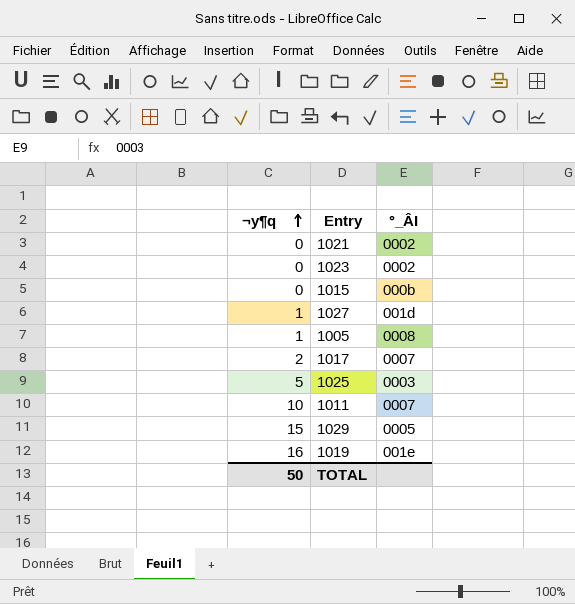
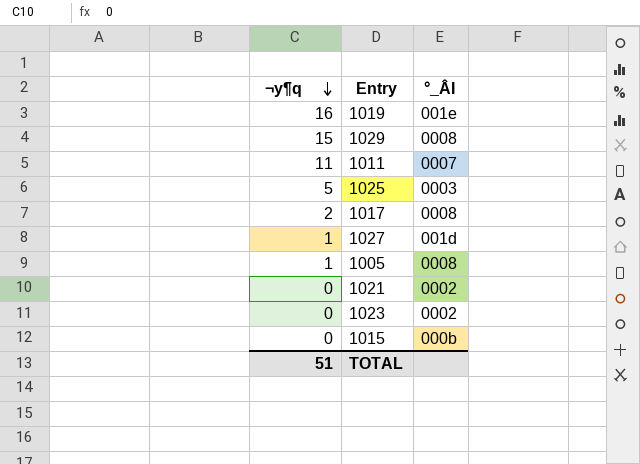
row order: ¬y¶q ascending -> ¬y¶q descending
1029 | °_ÂI: 0005 -> 0008
1011 | ¬y¶q: 10 -> 11
1017 | °_ÂI: 0007 -> 0008
TOTAL | ¬y¶q: 50 -> 51

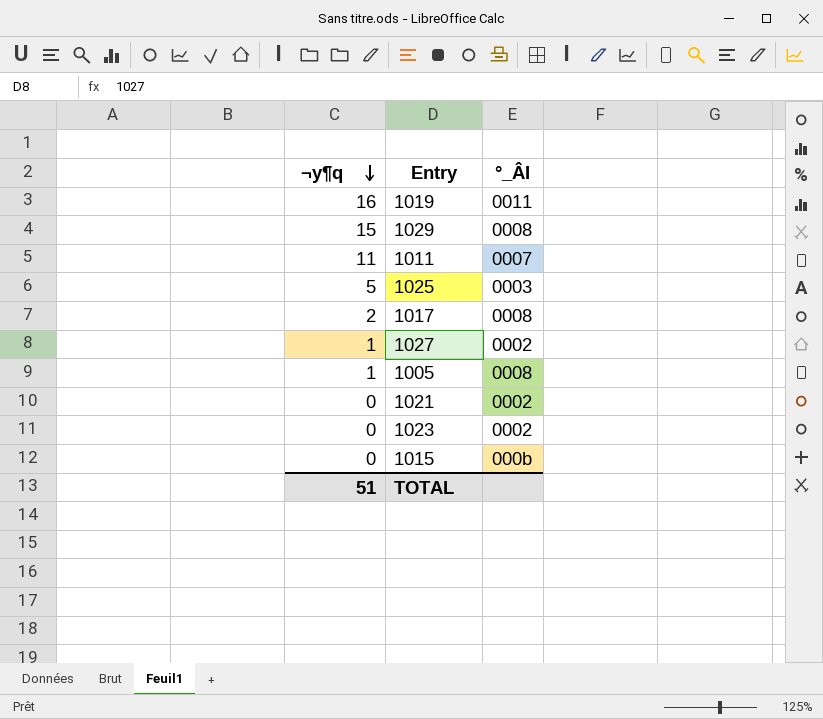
1019 | °_ÂI: 001e -> 0011
1027 | °_ÂI: 001d -> 0002

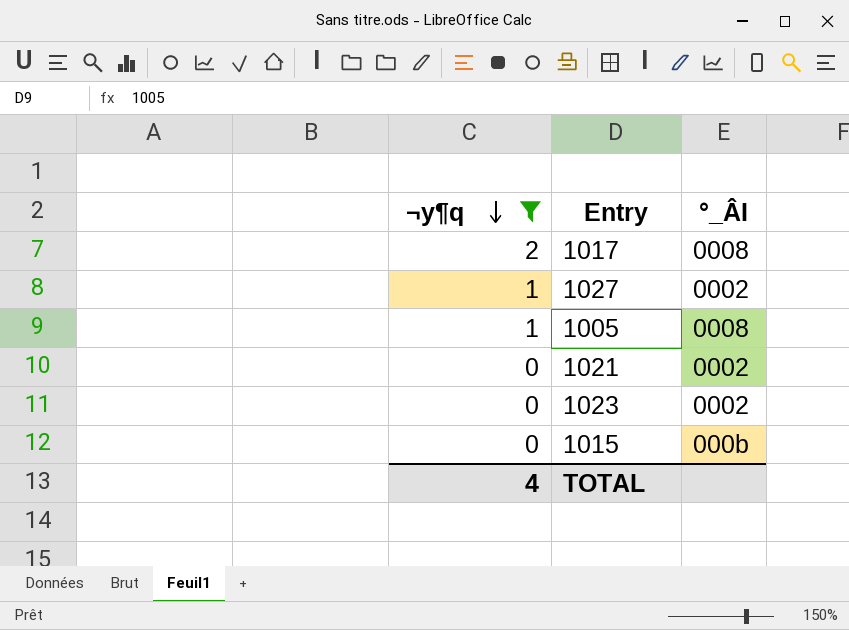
filter: none -> ¬y¶q <= 2
TOTAL | ¬y¶q: 51 -> 4

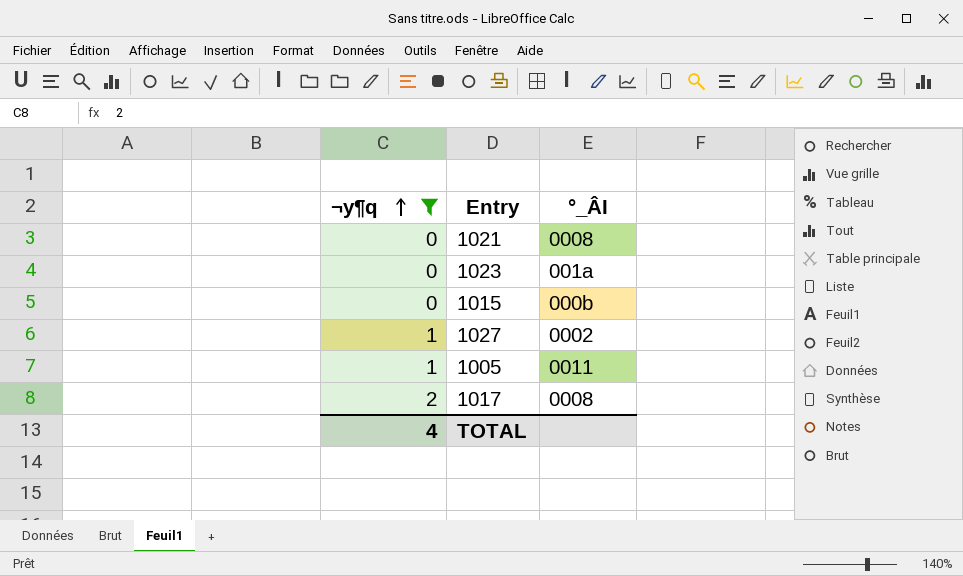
row order: ¬y¶q descending -> ¬y¶q ascending
1021 | °_ÂI: 0002 -> 0008
1023 | °_ÂI: 0002 -> 001a
1005 | °_ÂI: 0008 -> 0011

